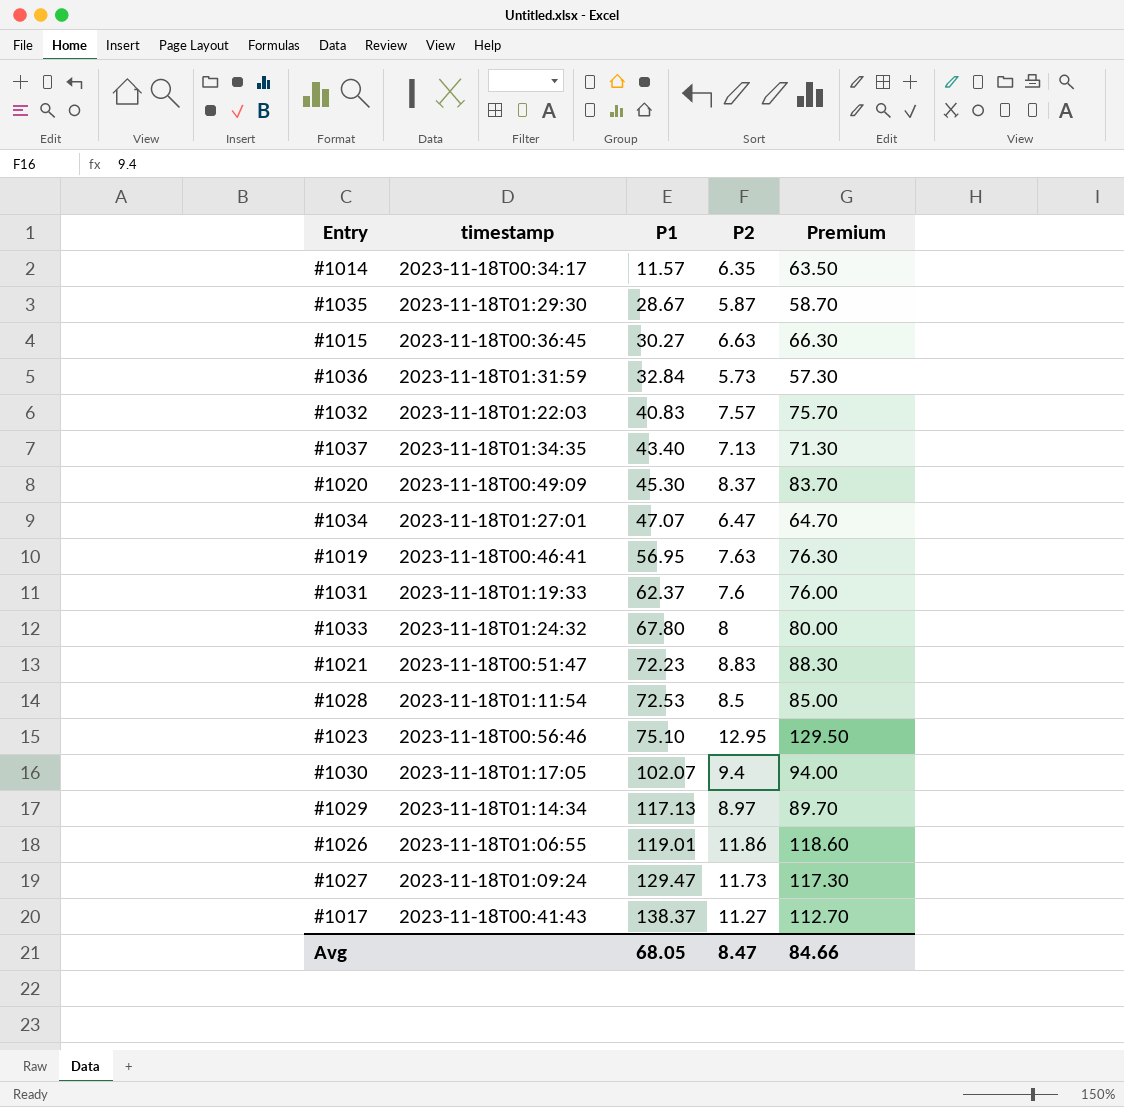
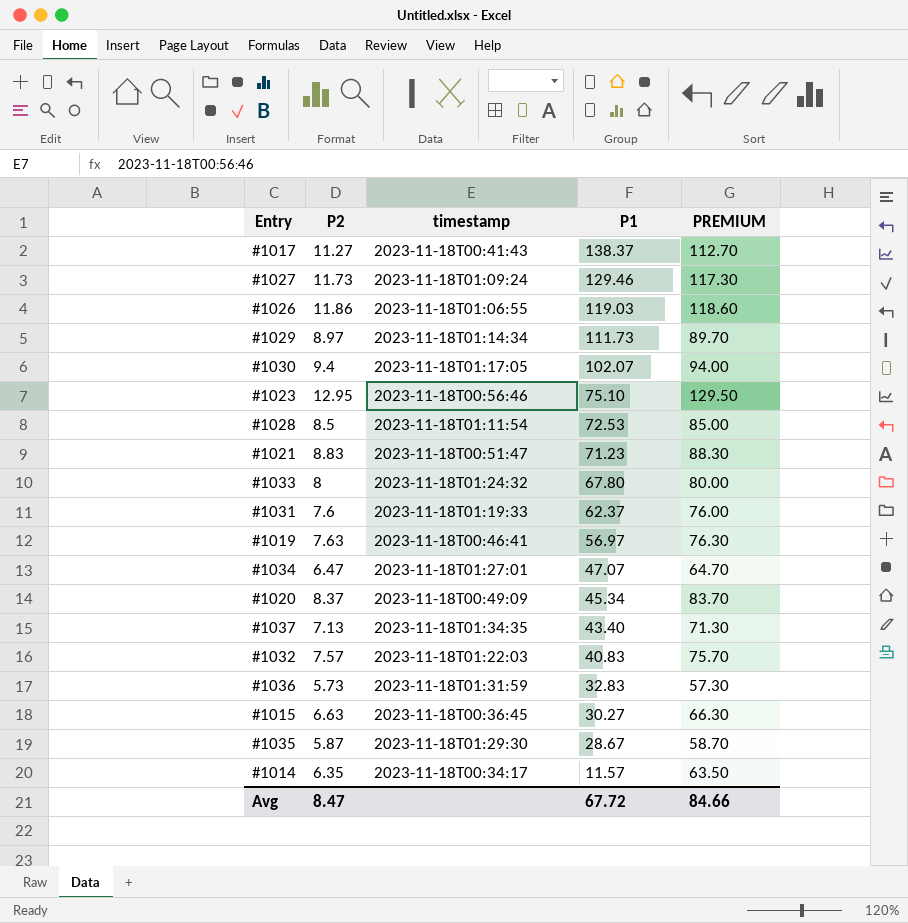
row order: P1 ascending -> P1 descending
column P2 | position: 4 -> 2
column name: Premium -> PREMIUM
#1027 | P1: 129.47 -> 129.46
#1026 | P1: 119.01 -> 119.03
#1029 | P1: 117.13 -> 111.73
#1021 | P1: 72.23 -> 71.23
#1019 | P1: 56.95 -> 56.97
#1020 | P1: 45.30 -> 45.34
#1036 | P1: 32.84 -> 32.83
Avg | P1: 68.05 -> 67.72

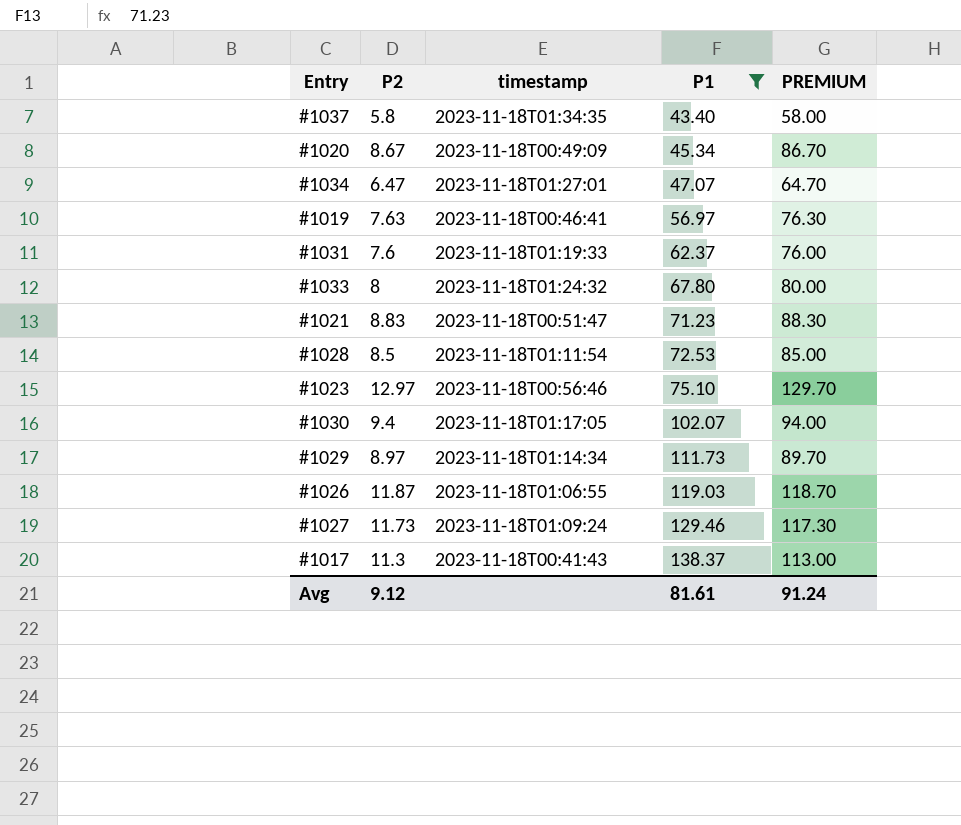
filter: none -> P1 >= 43.40
row order: P1 descending -> P1 ascending
#1037 | P2: 7.13 -> 5.8
#1037 | PREMIUM: 71.30 -> 58.00
#1020 | P2: 8.37 -> 8.67
#1020 | PREMIUM: 83.70 -> 86.70
#1023 | P2: 12.95 -> 12.97
#1023 | PREMIUM: 129.50 -> 129.70
#1026 | P2: 11.86 -> 11.87
#1026 | PREMIUM: 118.60 -> 118.70
#1017 | P2: 11.27 -> 11.3
#1017 | PREMIUM: 112.70 -> 113.00
Avg | P2: 8.47 -> 9.12
Avg | P1: 67.72 -> 81.61
Avg | PREMIUM: 84.66 -> 91.24

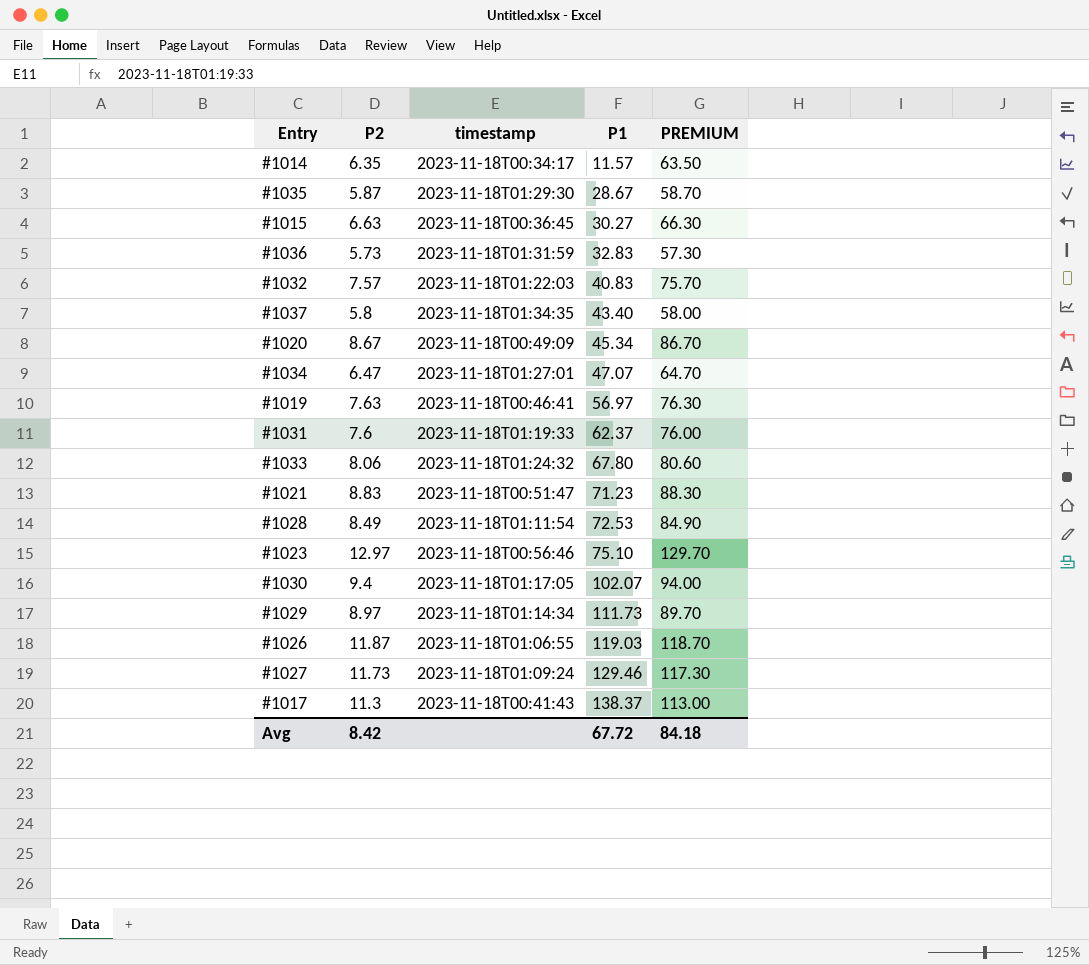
filter: P1 >= 43.40 -> none
#1033 | P2: 8 -> 8.06
#1033 | PREMIUM: 80.00 -> 80.60
#1028 | P2: 8.5 -> 8.49
#1028 | PREMIUM: 85.00 -> 84.90
Avg | P2: 9.12 -> 8.42
Avg | P1: 81.61 -> 67.72
Avg | PREMIUM: 91.24 -> 84.18

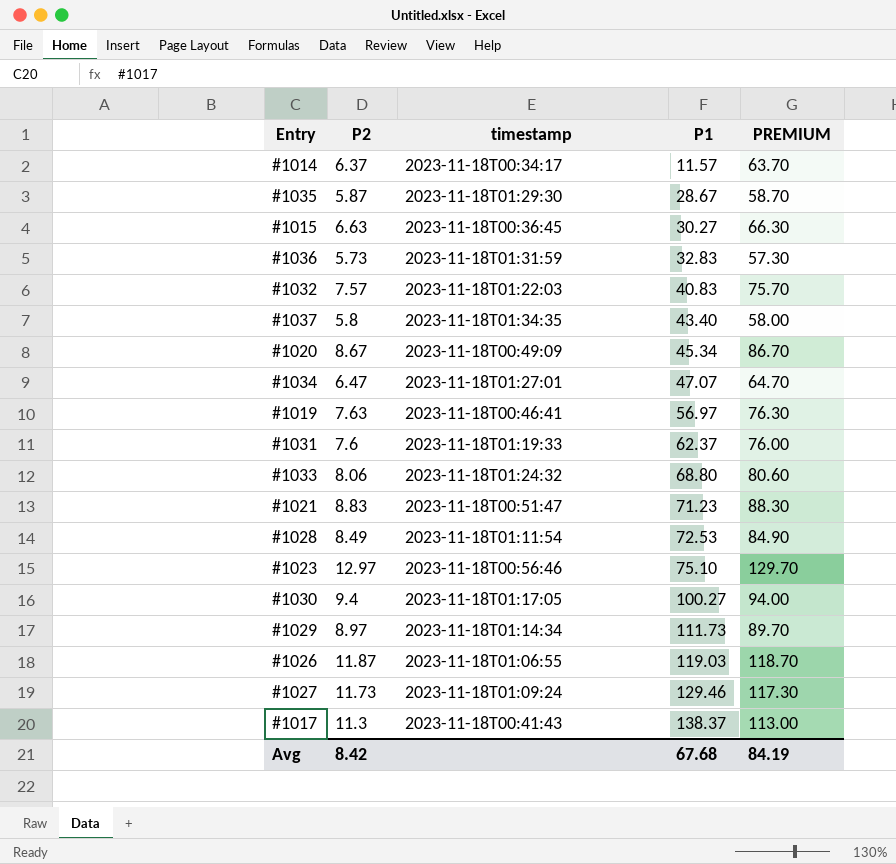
#1014 | P2: 6.35 -> 6.37
#1014 | PREMIUM: 63.50 -> 63.70
#1033 | P1: 67.80 -> 68.80
#1030 | P1: 102.07 -> 100.27
Avg | P1: 67.72 -> 67.68
Avg | PREMIUM: 84.18 -> 84.19

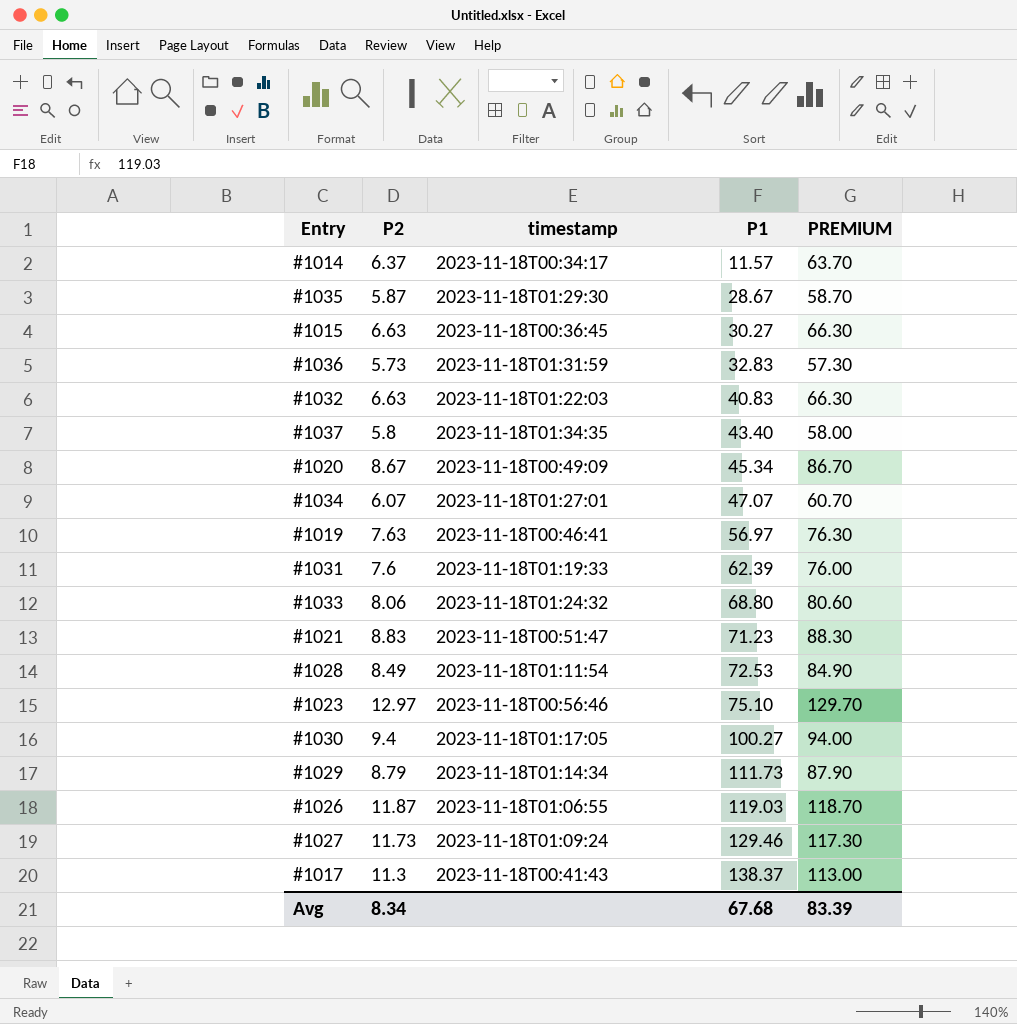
#1032 | P2: 7.57 -> 6.63
#1032 | PREMIUM: 75.70 -> 66.30
#1034 | P2: 6.47 -> 6.07
#1034 | PREMIUM: 64.70 -> 60.70
#1031 | P1: 62.37 -> 62.39
#1029 | P2: 8.97 -> 8.79
#1029 | PREMIUM: 89.70 -> 87.90
Avg | P2: 8.42 -> 8.34
Avg | PREMIUM: 84.19 -> 83.39

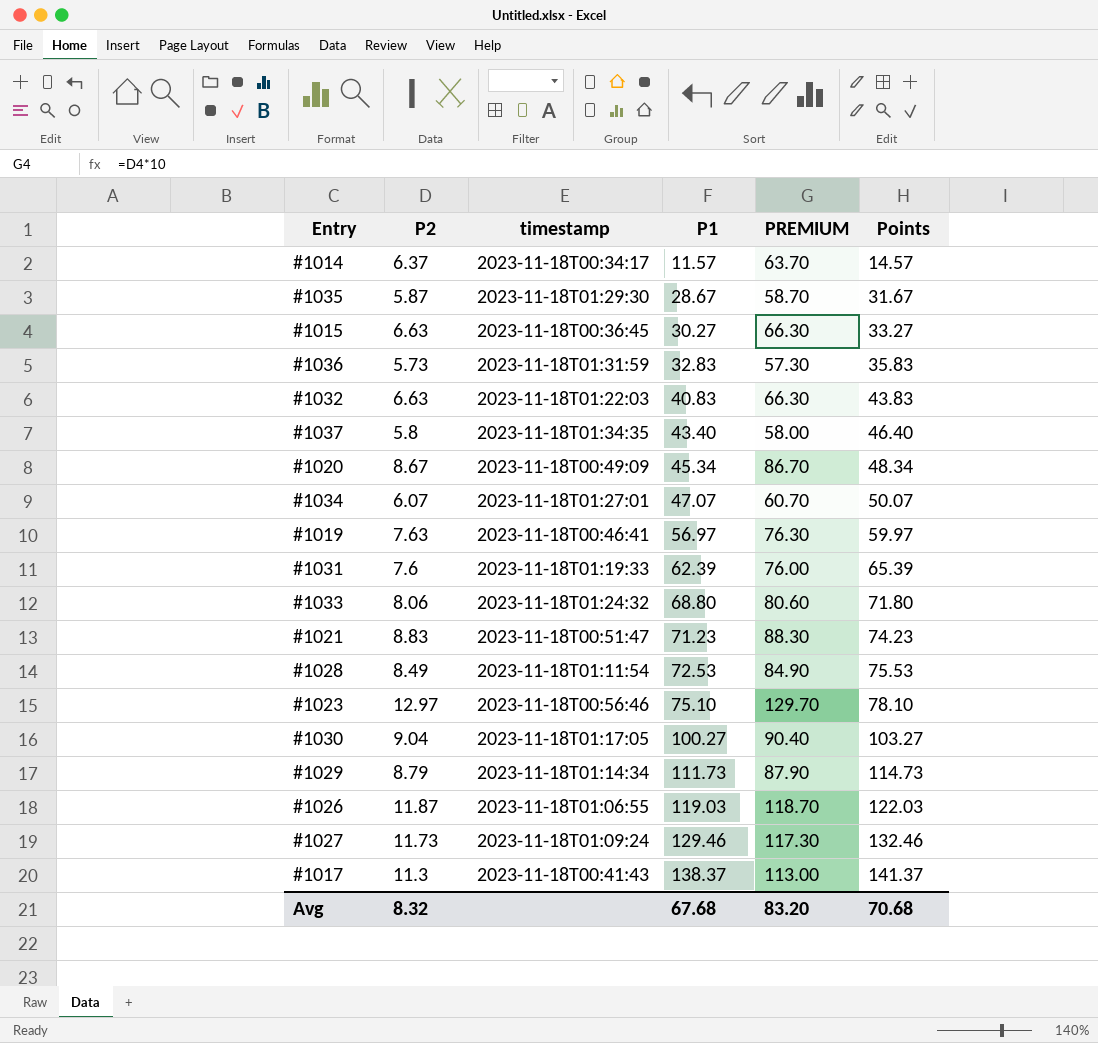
column Points | formula: none -> [P1] + 3
#1030 | P2: 9.4 -> 9.04
#1030 | PREMIUM: 94.00 -> 90.40
Avg | P2: 8.34 -> 8.32
Avg | PREMIUM: 83.39 -> 83.20

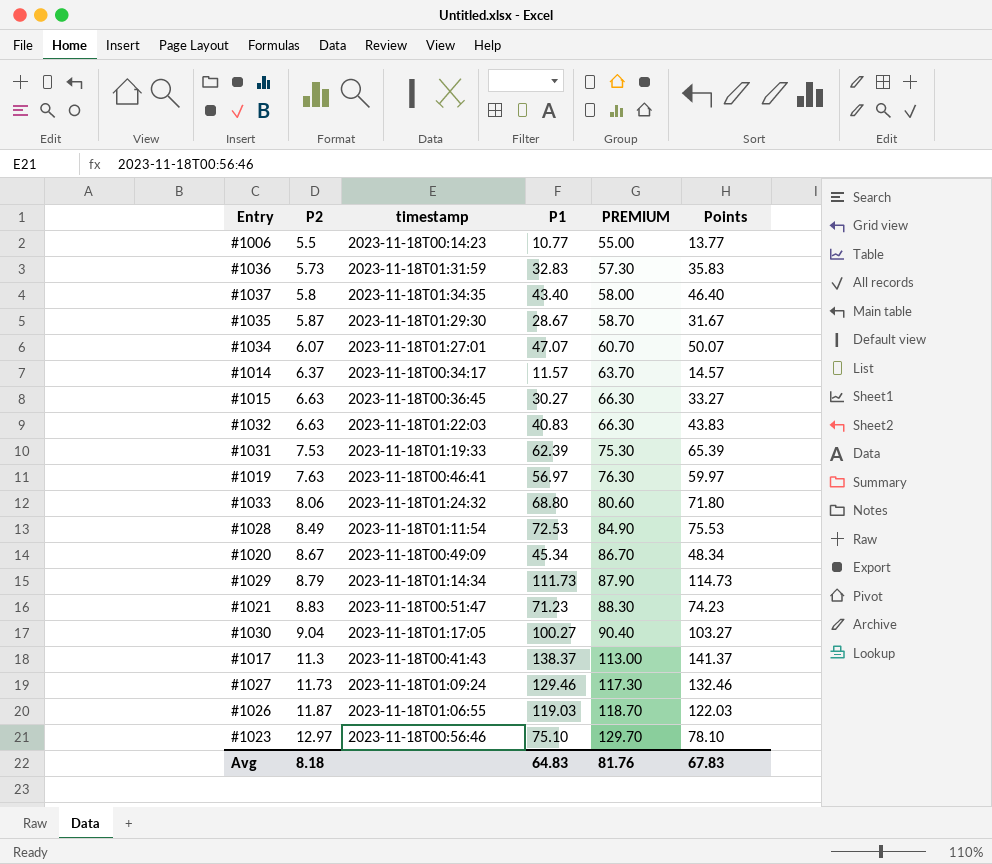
row order: P1 ascending -> P2 ascending
row #1006: none -> 5.5 | 2023-11-18T00:14:23 | 10.77 | 55.00 | 13.77
#1031 | P2: 7.6 -> 7.53
#1031 | PREMIUM: 76.00 -> 75.30
Avg | P2: 8.32 -> 8.18
Avg | P1: 67.68 -> 64.83
Avg | PREMIUM: 83.20 -> 81.76
Avg | Points: 70.68 -> 67.83

